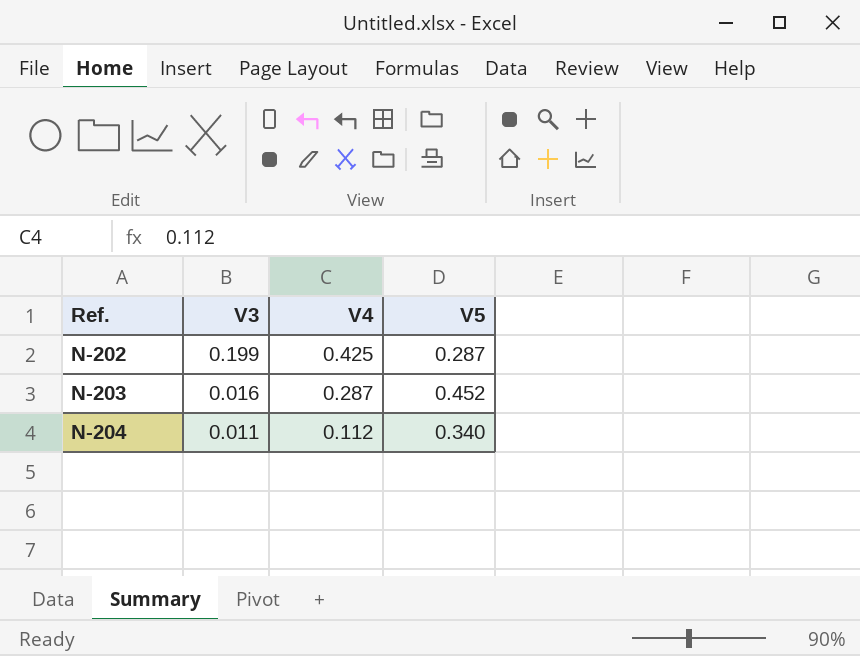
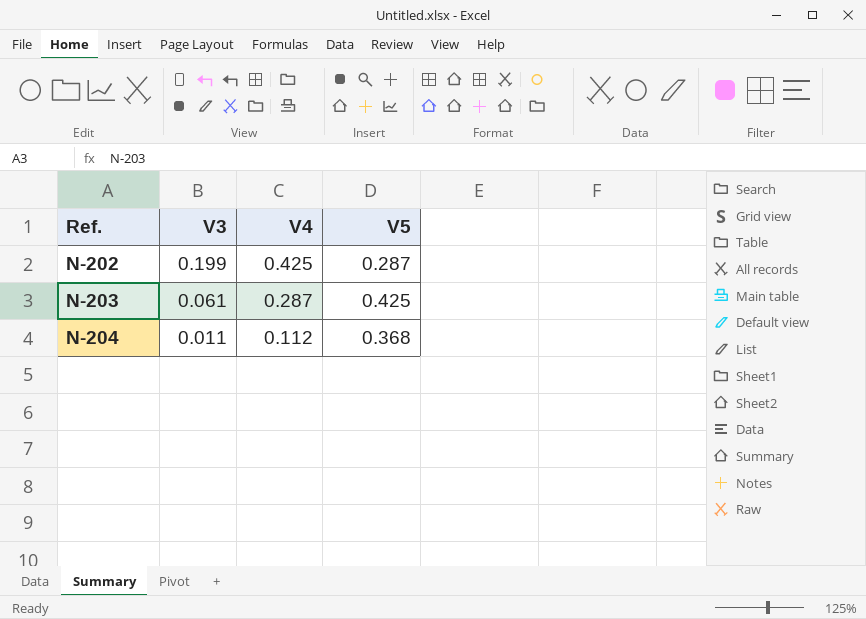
N-203 | V3: 0.016 -> 0.061
N-203 | V5: 0.452 -> 0.425
N-204 | V5: 0.340 -> 0.368

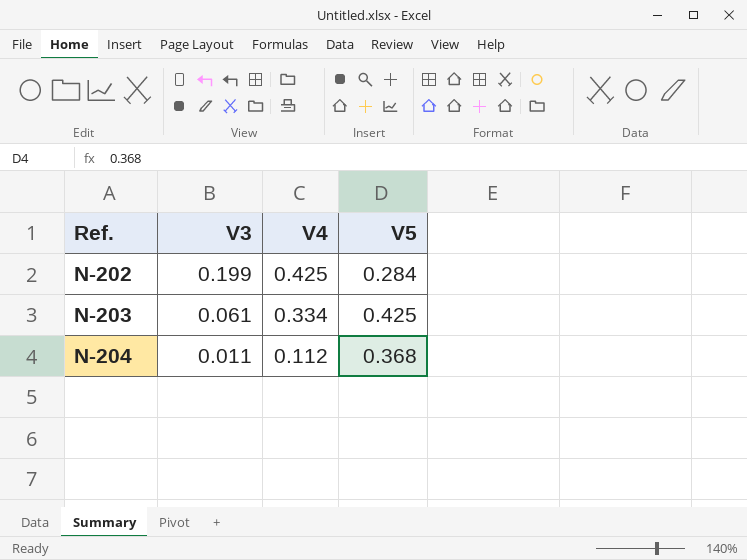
N-202 | V5: 0.287 -> 0.284
N-203 | V4: 0.287 -> 0.334

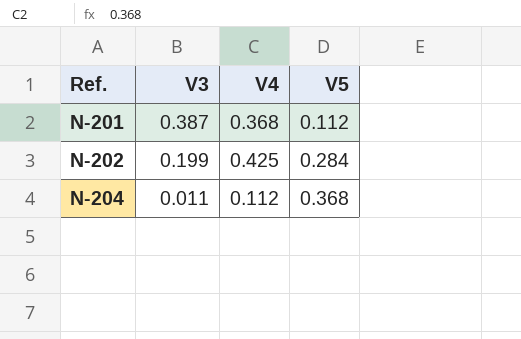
row N-203: 0.061 | 0.334 | 0.425 -> none
row N-201: none -> 0.387 | 0.368 | 0.112

